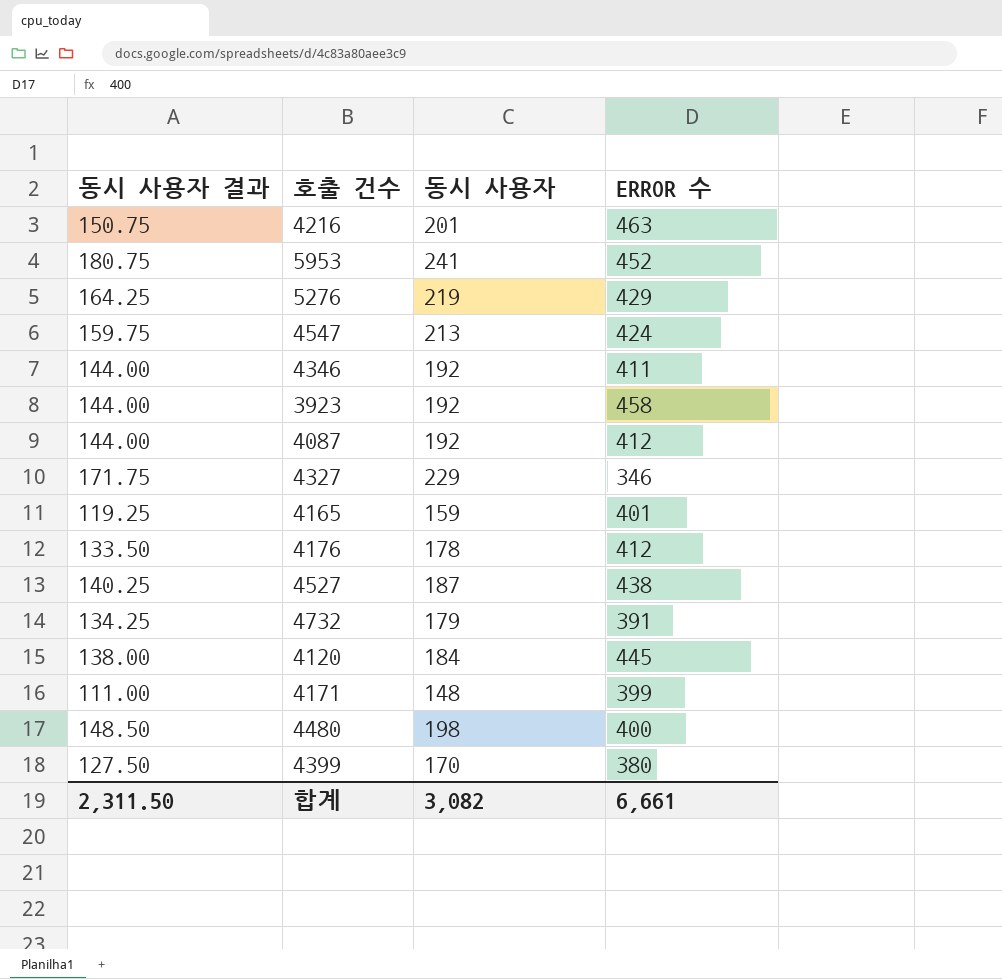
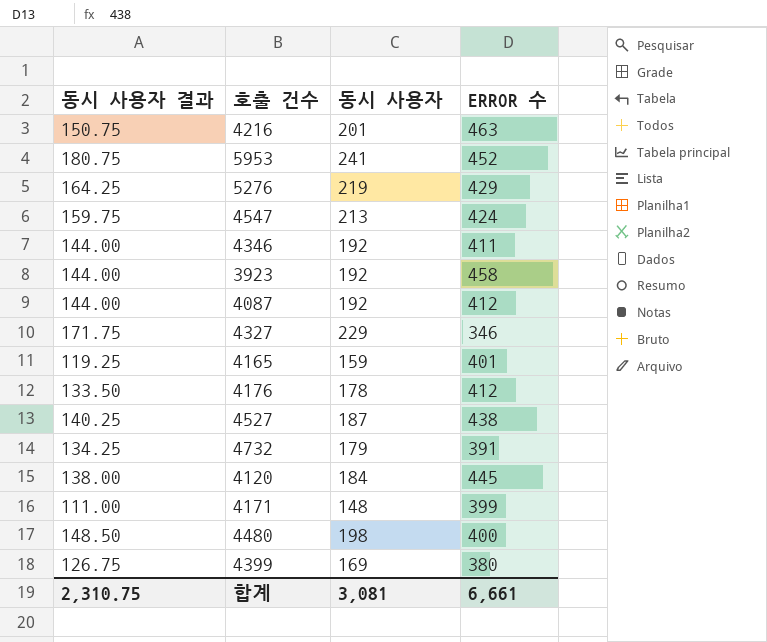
4399 | 동시 사용자 결과: 127.50 -> 126.75
4399 | 동시 사용자: 170 -> 169
합계 | 동시 사용자 결과: 2,311.50 -> 2,310.75
합계 | 동시 사용자: 3,082 -> 3,081

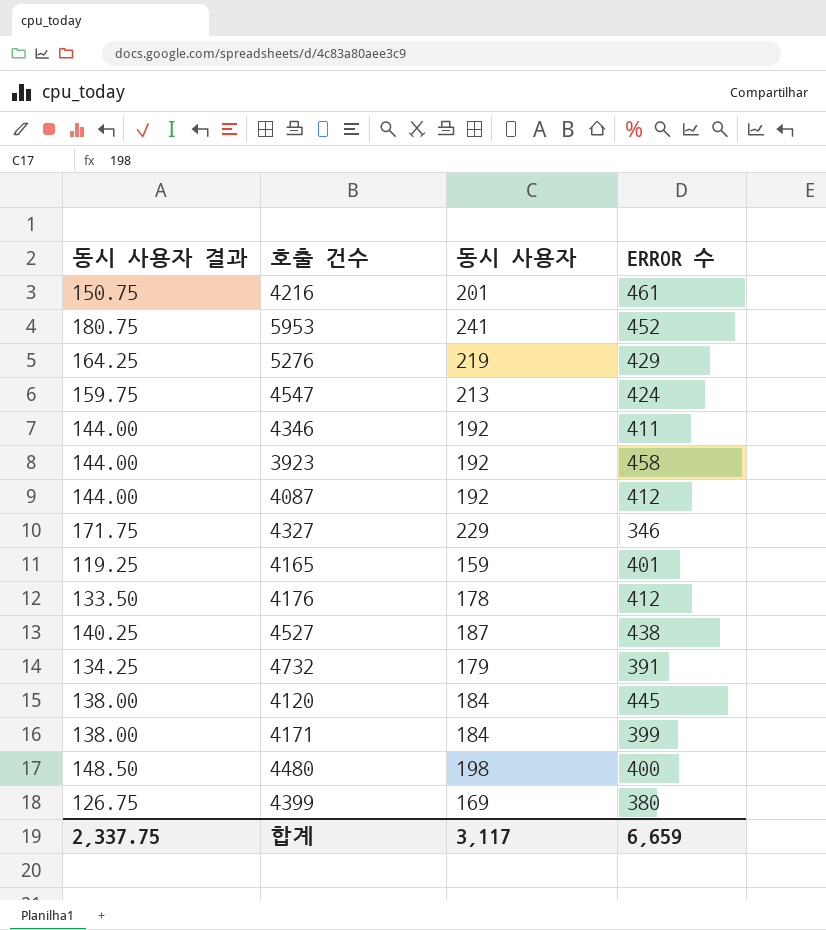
4216 | ERROR 수: 463 -> 461
4171 | 동시 사용자 결과: 111.00 -> 138.00
4171 | 동시 사용자: 148 -> 184
합계 | 동시 사용자 결과: 2,310.75 -> 2,337.75
합계 | 동시 사용자: 3,081 -> 3,117
합계 | ERROR 수: 6,661 -> 6,659

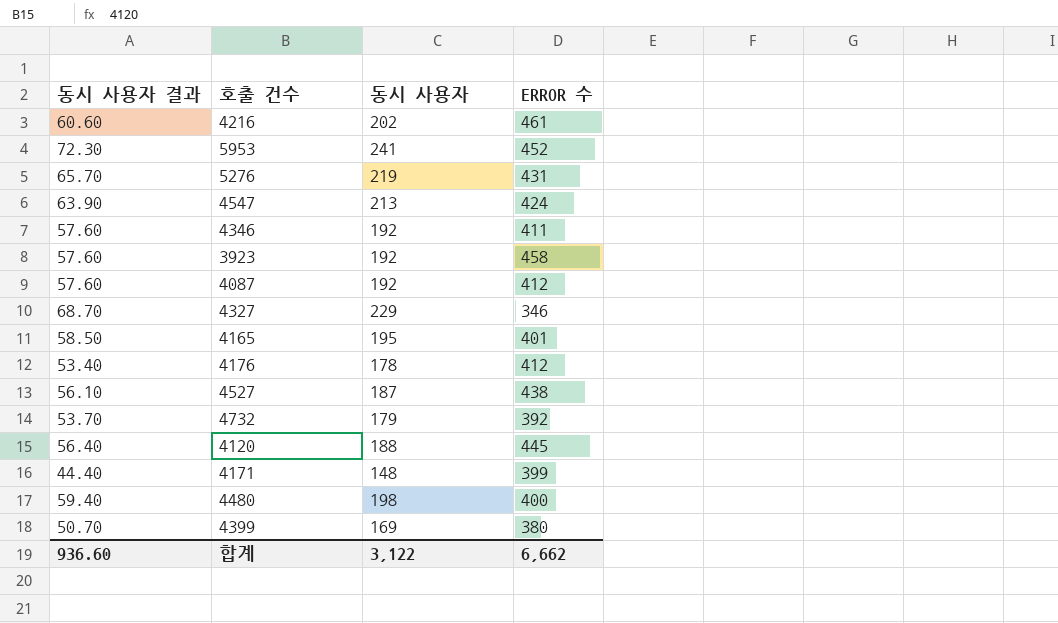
column 동시 사용자 결과 | formula: [동시 사용자] * 0.75 -> [동시 사용자] * 0.3
4216 | 동시 사용자: 201 -> 202
5276 | ERROR 수: 429 -> 431
4165 | 동시 사용자: 159 -> 195
4732 | ERROR 수: 391 -> 392
4120 | 동시 사용자: 184 -> 188
4171 | 동시 사용자: 184 -> 148
합계 | 동시 사용자 결과: 2,337.75 -> 936.60
합계 | 동시 사용자: 3,117 -> 3,122
합계 | ERROR 수: 6,659 -> 6,662

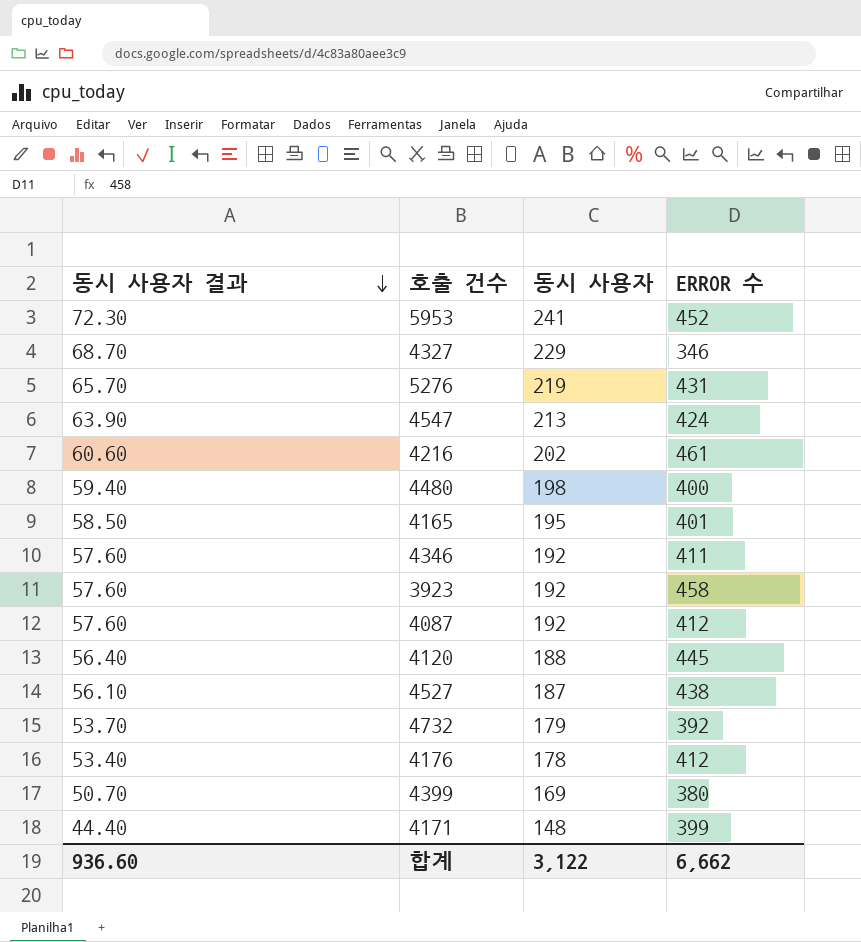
row order: none -> 동시 사용자 결과 descending

